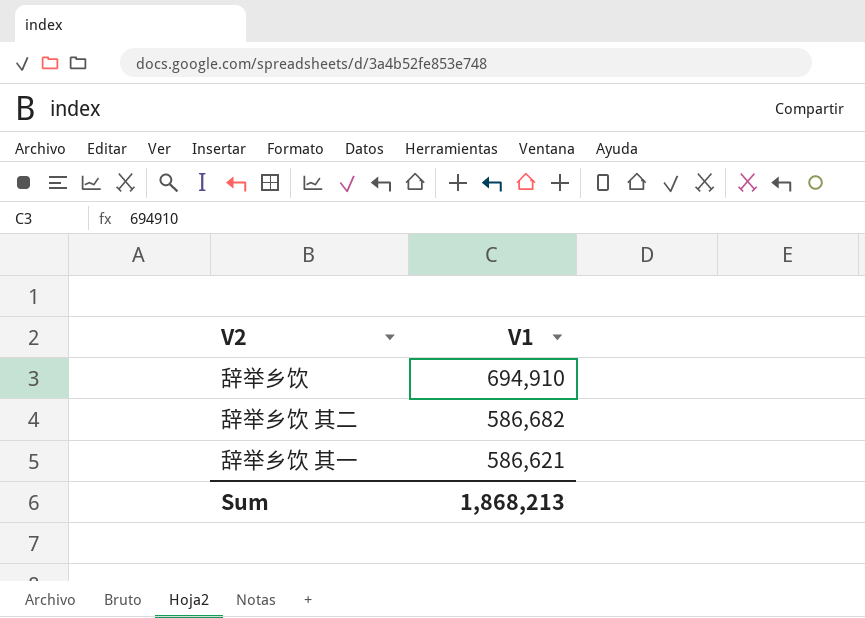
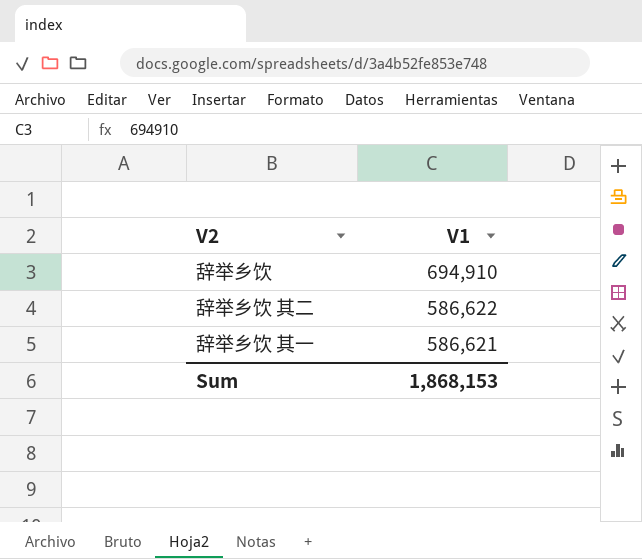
辞举乡饮 其二 | V1: 586,682 -> 586,622
Sum | V1: 1,868,213 -> 1,868,153

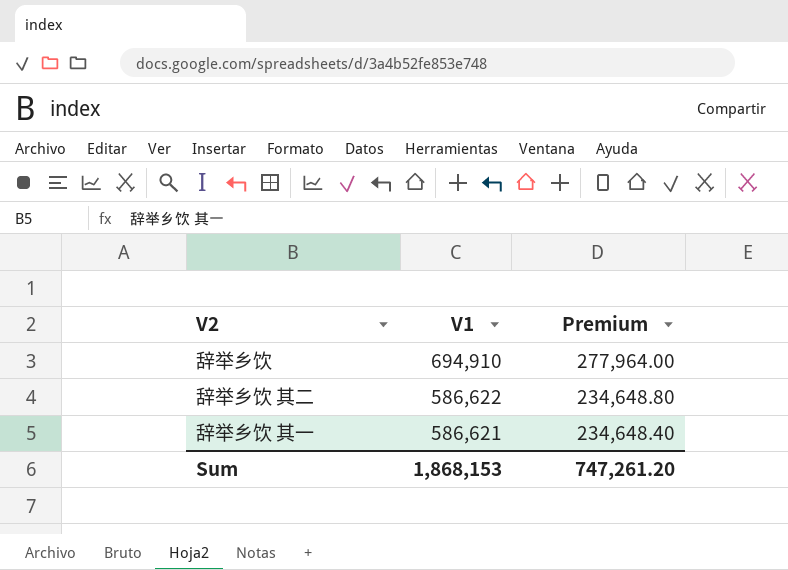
column Premium | formula: none -> [V1] * 0.4

